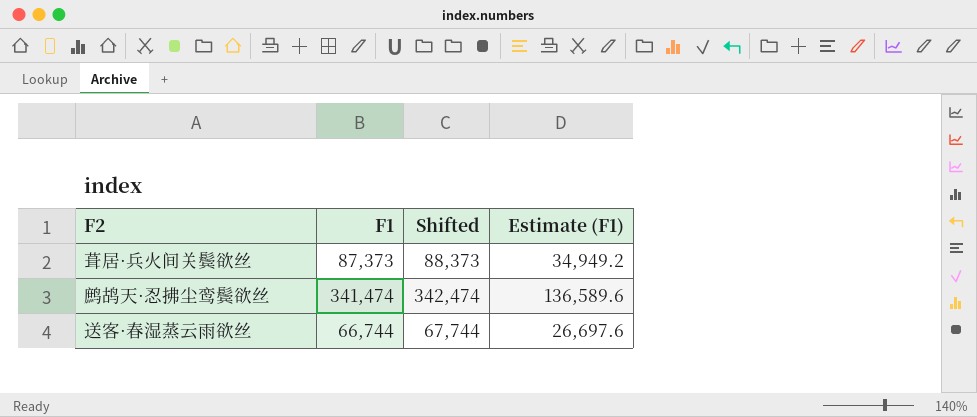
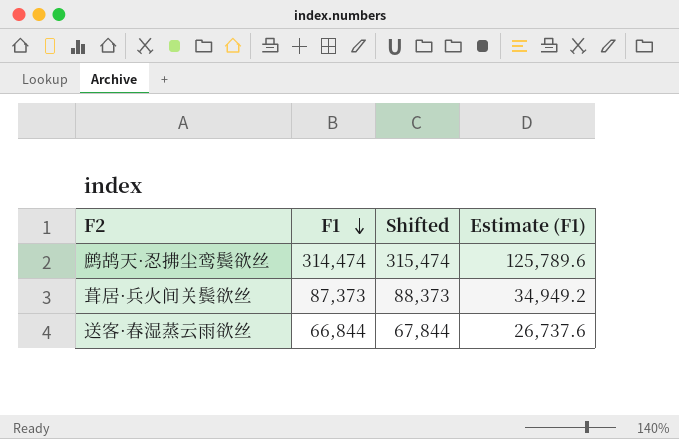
row order: none -> F1 descending
鹧鸪天·忍拂尘鸾鬓欲丝 | F1: 341,474 -> 314,474
鹧鸪天·忍拂尘鸾鬓欲丝 | Shifted: 342,474 -> 315,474
鹧鸪天·忍拂尘鸾鬓欲丝 | Estimate (F1): 136,589.6 -> 125,789.6
送客·春湿蒸云雨欲丝 | F1: 66,744 -> 66,844
送客·春湿蒸云雨欲丝 | Shifted: 67,744 -> 67,844
送客·春湿蒸云雨欲丝 | Estimate (F1): 26,697.6 -> 26,737.6

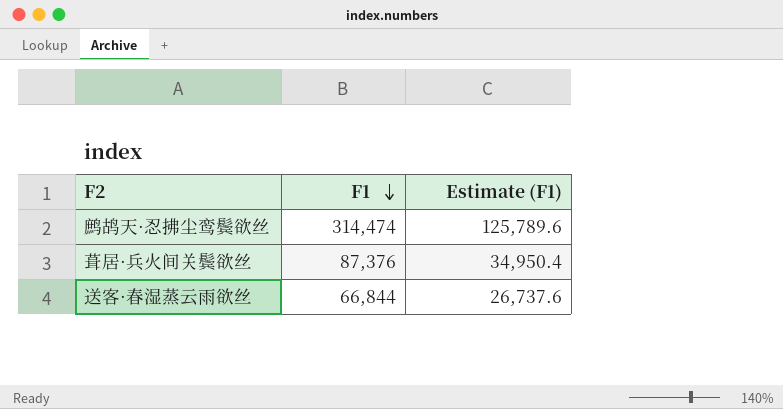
column Shifted | formula: [F1] + 1000 -> none
葺居·兵火间关鬓欲丝 | F1: 87,373 -> 87,376
葺居·兵火间关鬓欲丝 | Estimate (F1): 34,949.2 -> 34,950.4

